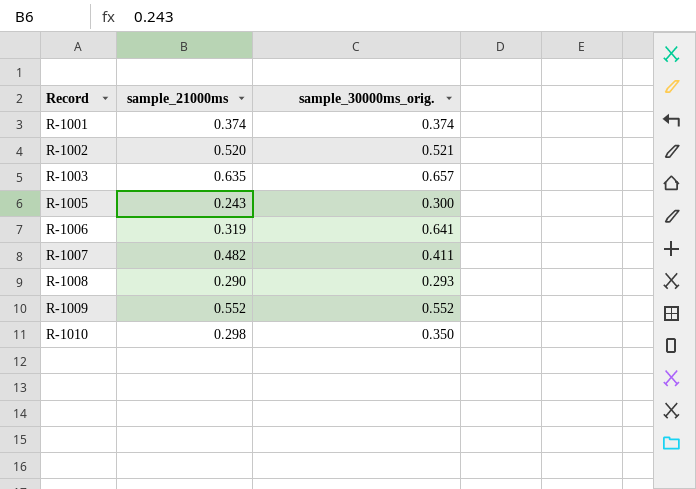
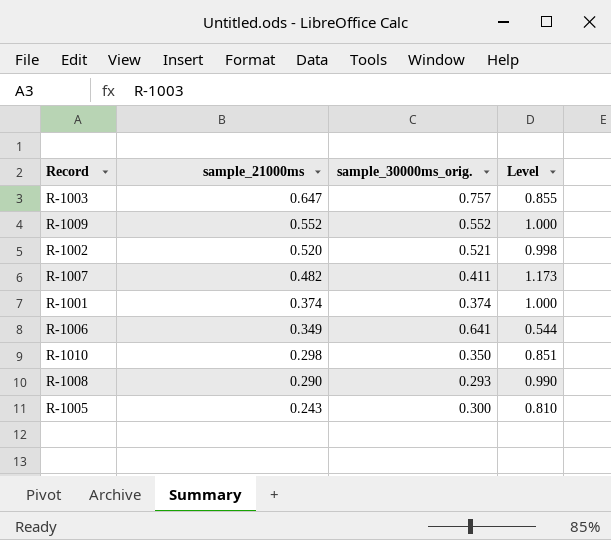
row order: Record ascending -> sample_21000ms descending
column Level | formula: none -> [sample_21000ms] / [sample_30000ms_orig.]
R-1003 | sample_21000ms: 0.635 -> 0.647
R-1003 | sample_30000ms_orig.: 0.657 -> 0.757
R-1006 | sample_21000ms: 0.319 -> 0.349

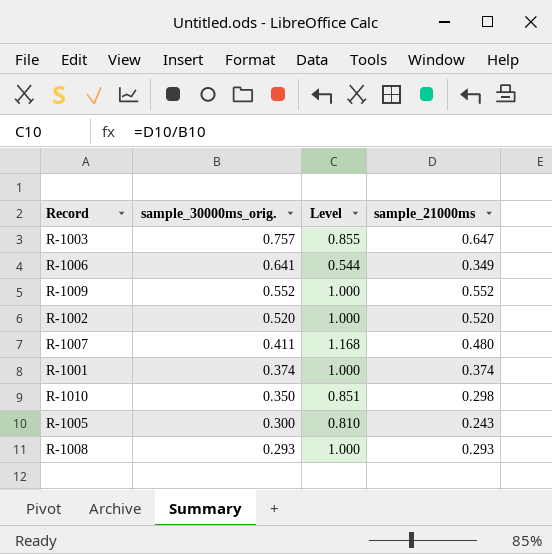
row order: sample_21000ms descending -> sample_30000ms_orig. descending
column sample_21000ms | position: 2 -> 4
R-1002 | sample_30000ms_orig.: 0.521 -> 0.520
R-1002 | Level: 0.998 -> 1.000
R-1007 | Level: 1.173 -> 1.168
R-1007 | sample_21000ms: 0.482 -> 0.480
R-1008 | Level: 0.990 -> 1.000
R-1008 | sample_21000ms: 0.290 -> 0.293

